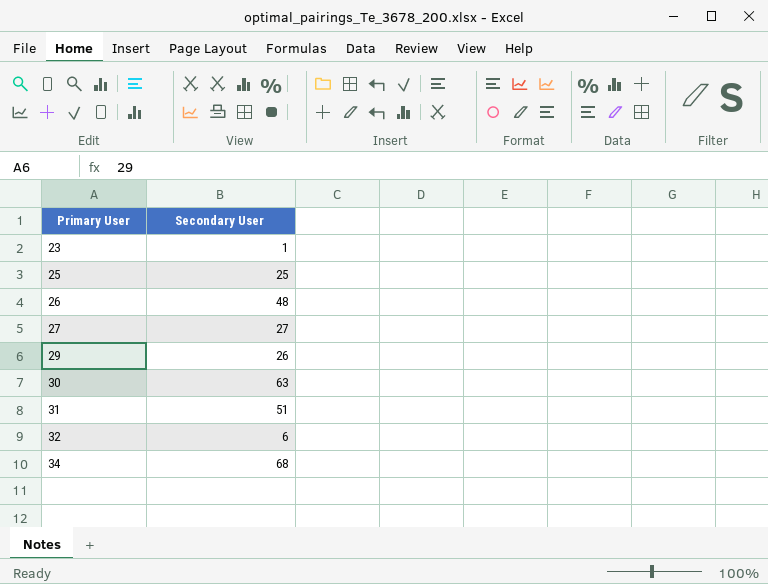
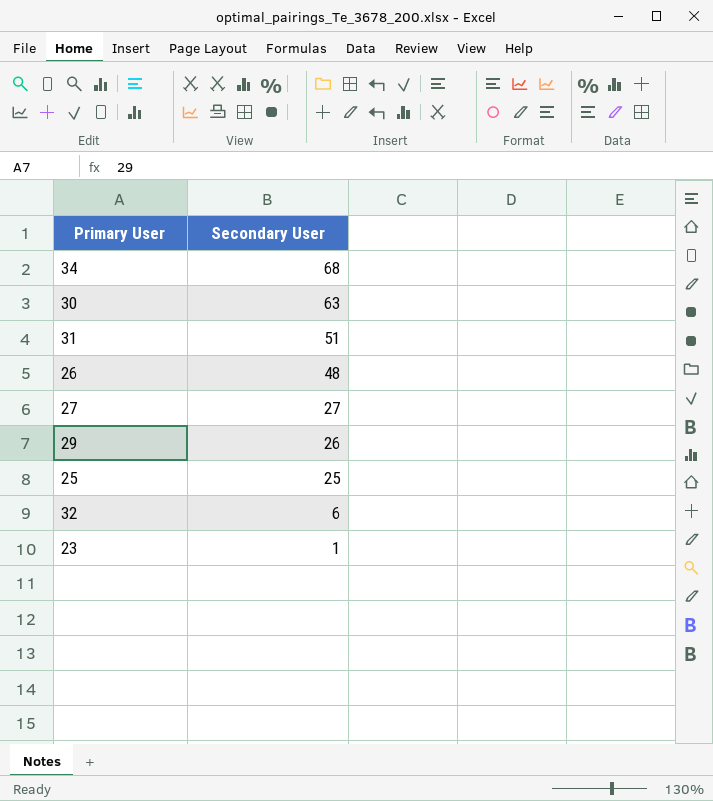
row order: Primary User ascending -> Secondary User descending

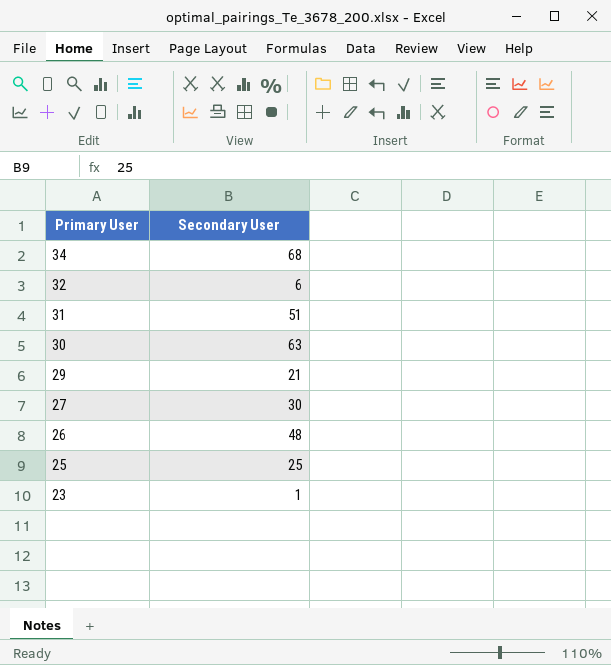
row order: Secondary User descending -> Primary User descending
29 | Secondary User: 26 -> 21
27 | Secondary User: 27 -> 30

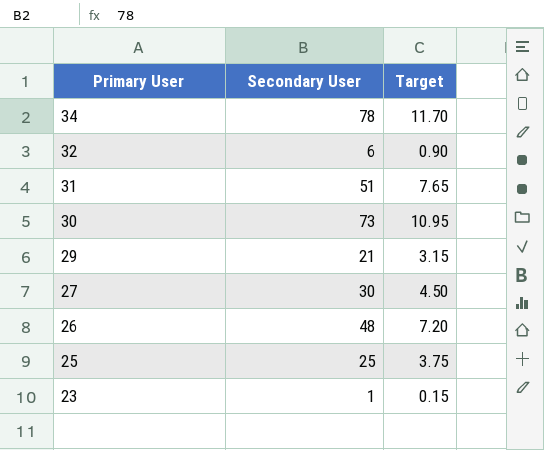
column Target | formula: none -> [Secondary User] * 0.15
34 | Secondary User: 68 -> 78
30 | Secondary User: 63 -> 73

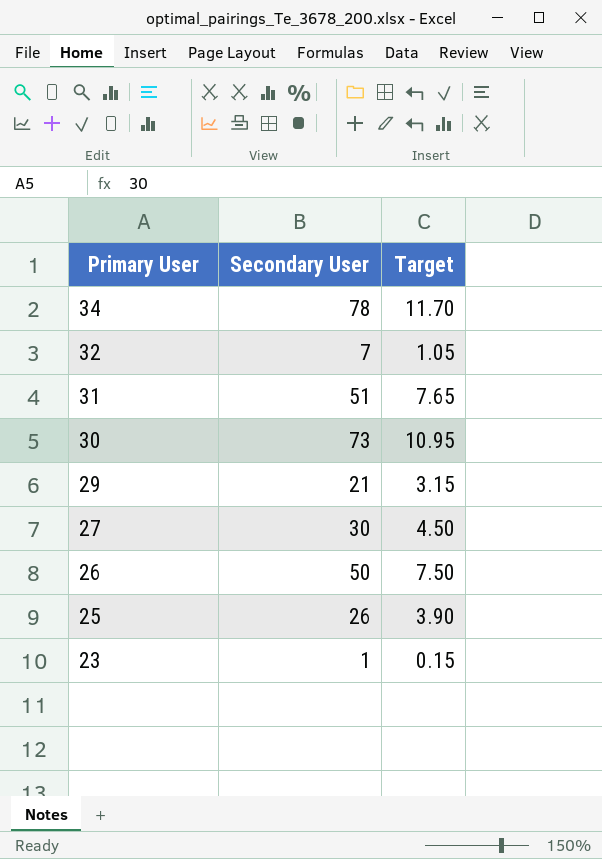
32 | Secondary User: 6 -> 7
32 | Target: 0.90 -> 1.05
26 | Secondary User: 48 -> 50
26 | Target: 7.20 -> 7.50
25 | Secondary User: 25 -> 26
25 | Target: 3.75 -> 3.90

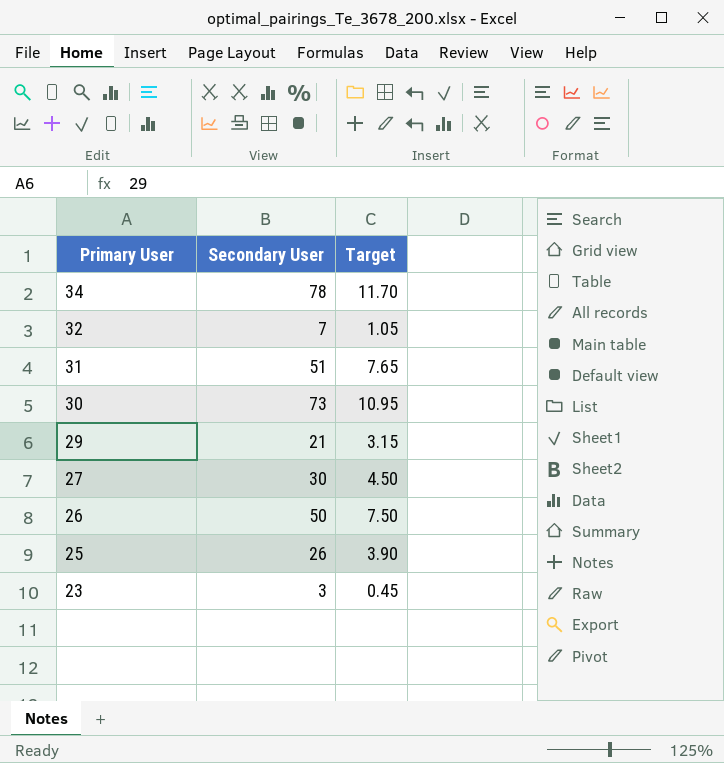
23 | Secondary User: 1 -> 3
23 | Target: 0.15 -> 0.45

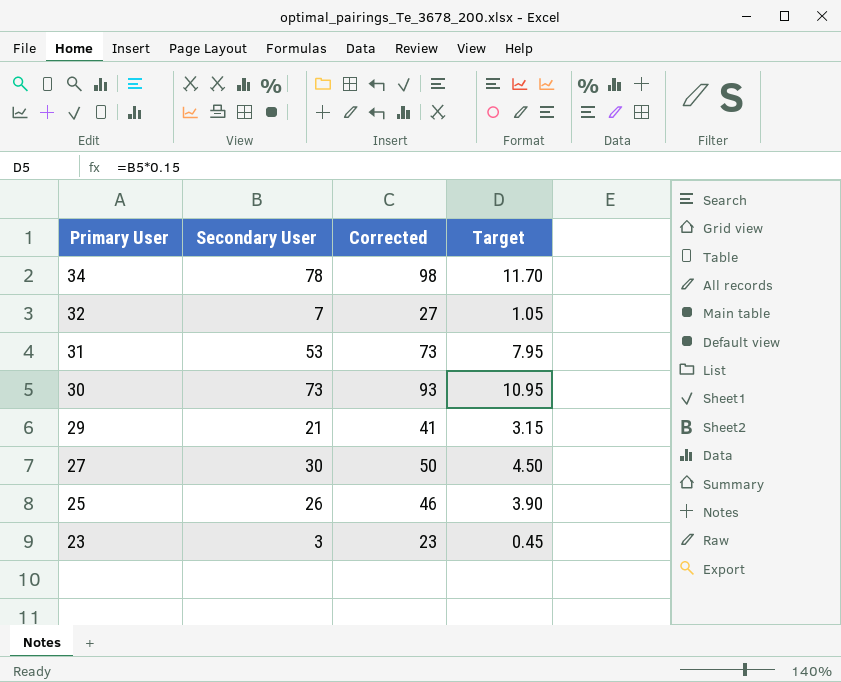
column Corrected | formula: none -> [Secondary User] + 20
row 26: 50 | 7.50 -> none
31 | Secondary User: 51 -> 53
31 | Target: 7.65 -> 7.95

